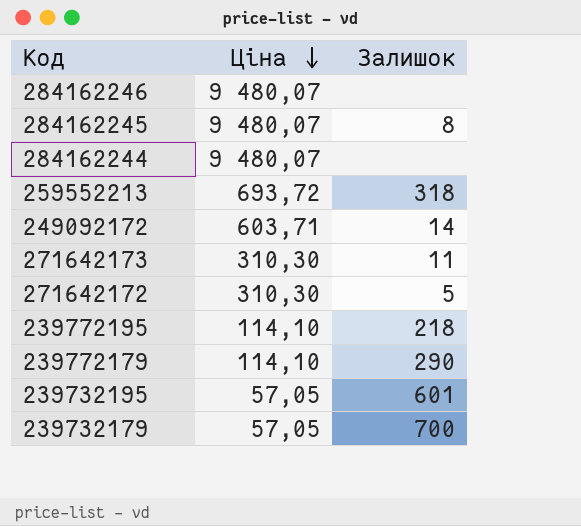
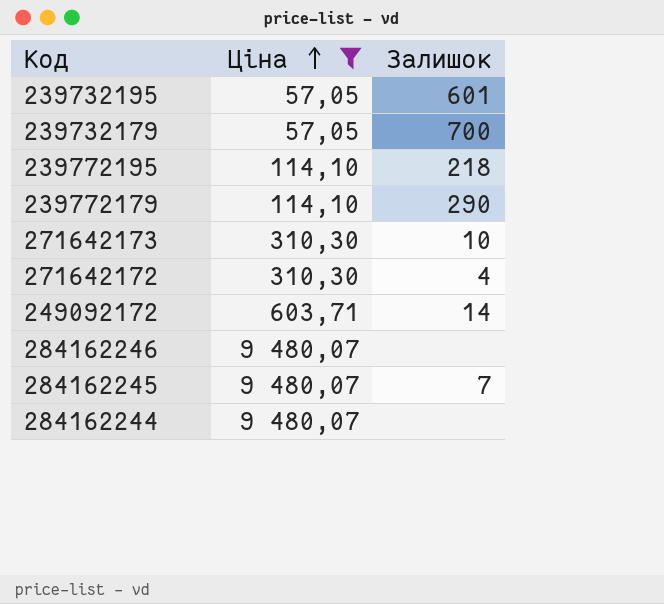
filter: none -> Ціна != 693,72
row order: Ціна descending -> Ціна ascending
271642173 | Залишок: 11 -> 10
271642172 | Залишок: 5 -> 4
284162245 | Залишок: 8 -> 7

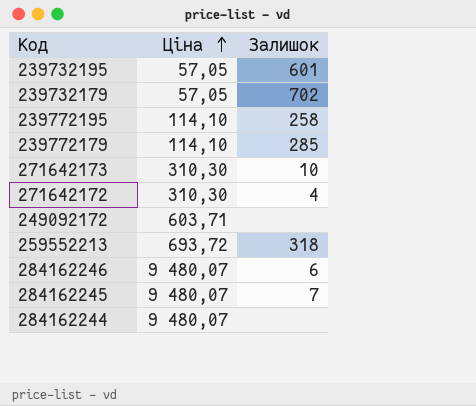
filter: Ціна != 693,72 -> none
239732179 | Залишок: 700 -> 702
239772195 | Залишок: 218 -> 258
239772179 | Залишок: 290 -> 285
249092172 | Залишок: 14 -> none
284162246 | Залишок: none -> 6

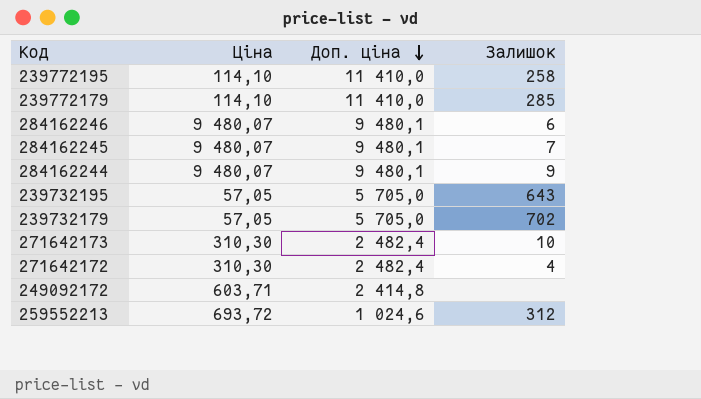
row order: Ціна ascending -> Доп. ціна descending
column Доп. ціна | position: none -> 3
284162244 | Залишок: none -> 9
239732195 | Залишок: 601 -> 643
259552213 | Залишок: 318 -> 312

